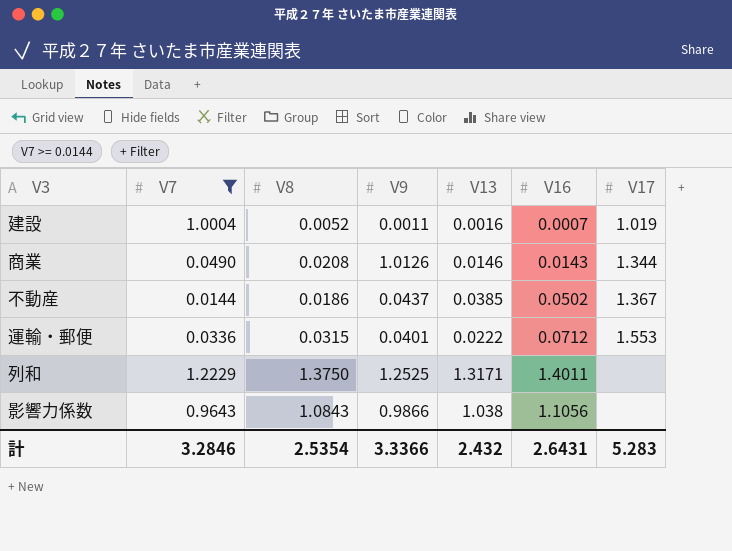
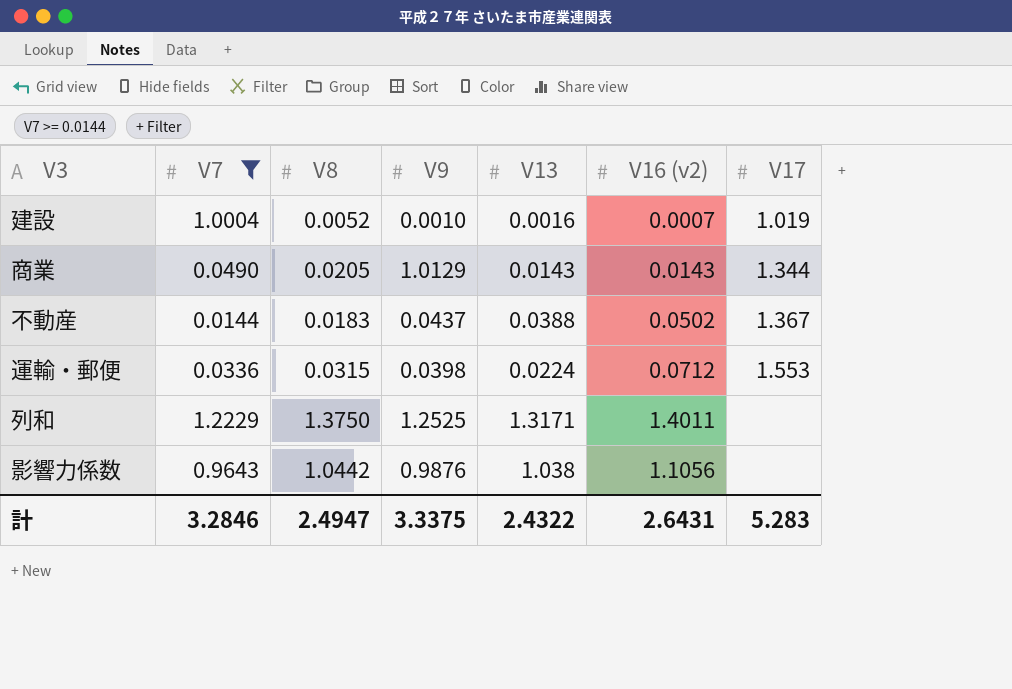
column name: V16 -> V16 (v2)
建設 | V9: 0.0011 -> 0.0010
商業 | V8: 0.0208 -> 0.0205
商業 | V9: 1.0126 -> 1.0129
商業 | V13: 0.0146 -> 0.0143
不動産 | V8: 0.0186 -> 0.0183
不動産 | V13: 0.0385 -> 0.0388
運輸・郵便 | V9: 0.0401 -> 0.0398
運輸・郵便 | V13: 0.0222 -> 0.0224
影響力係数 | V8: 1.0843 -> 1.0442
影響力係数 | V9: 0.9866 -> 0.9876
計 | V8: 2.5354 -> 2.4947
計 | V9: 3.3366 -> 3.3375
計 | V13: 2.432 -> 2.4322

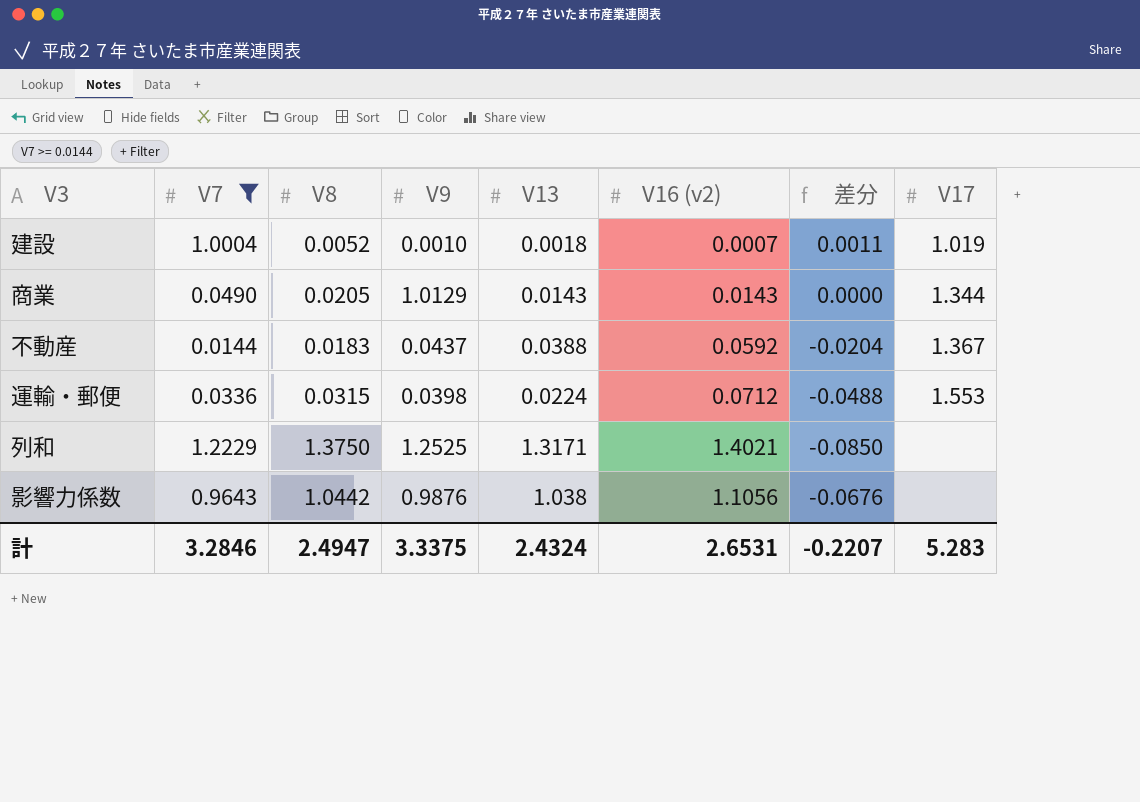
column 差分 | formula: none -> [V13] - [V16 (v2)]
建設 | V13: 0.0016 -> 0.0018
不動産 | V16 (v2): 0.0502 -> 0.0592
列和 | V16 (v2): 1.4011 -> 1.4021
計 | V13: 2.4322 -> 2.4324
計 | V16 (v2): 2.6431 -> 2.6531

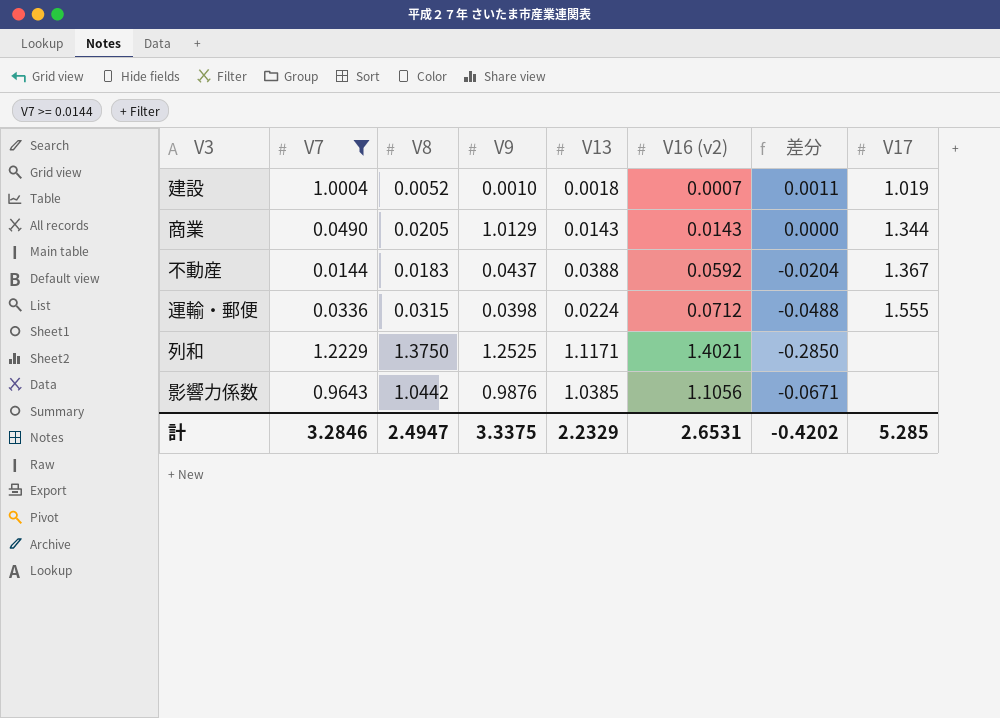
運輸・郵便 | V17: 1.553 -> 1.555
列和 | V13: 1.3171 -> 1.1171
列和 | 差分: -0.0850 -> -0.2850
影響力係数 | V13: 1.038 -> 1.0385
影響力係数 | 差分: -0.0676 -> -0.0671
計 | V13: 2.4324 -> 2.2329
計 | 差分: -0.2207 -> -0.4202
計 | V17: 5.283 -> 5.285

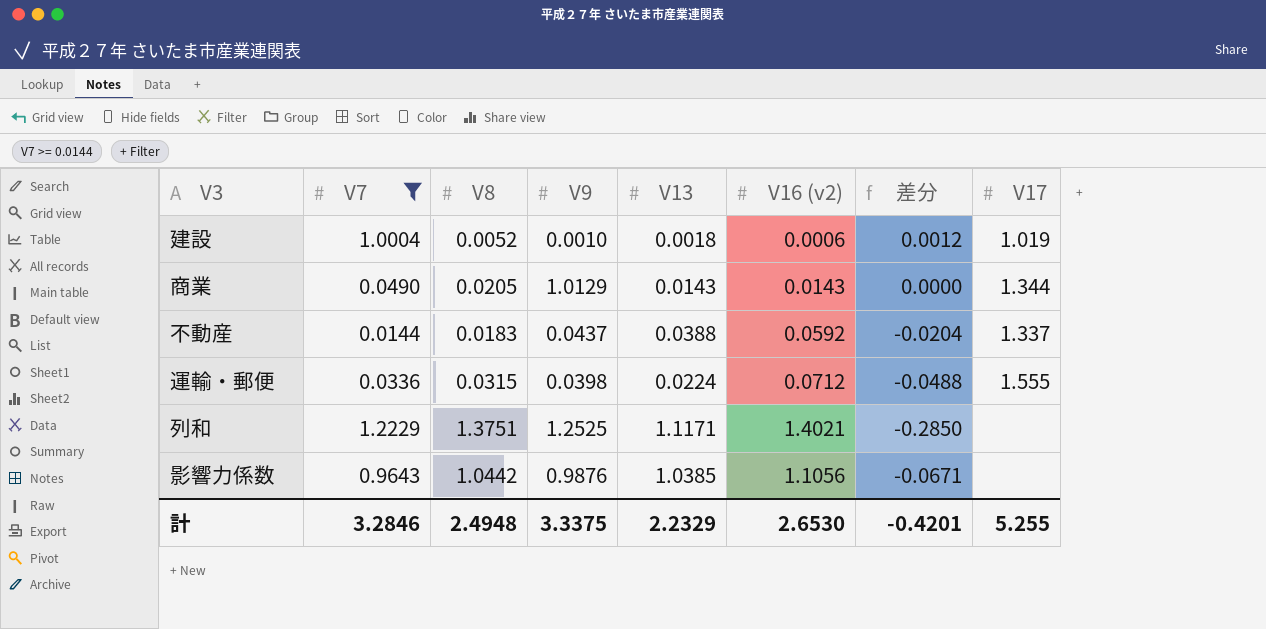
建設 | V16 (v2): 0.0007 -> 0.0006
建設 | 差分: 0.0011 -> 0.0012
不動産 | V17: 1.367 -> 1.337
列和 | V8: 1.3750 -> 1.3751
計 | V8: 2.4947 -> 2.4948
計 | V16 (v2): 2.6531 -> 2.6530
計 | 差分: -0.4202 -> -0.4201
計 | V17: 5.285 -> 5.255

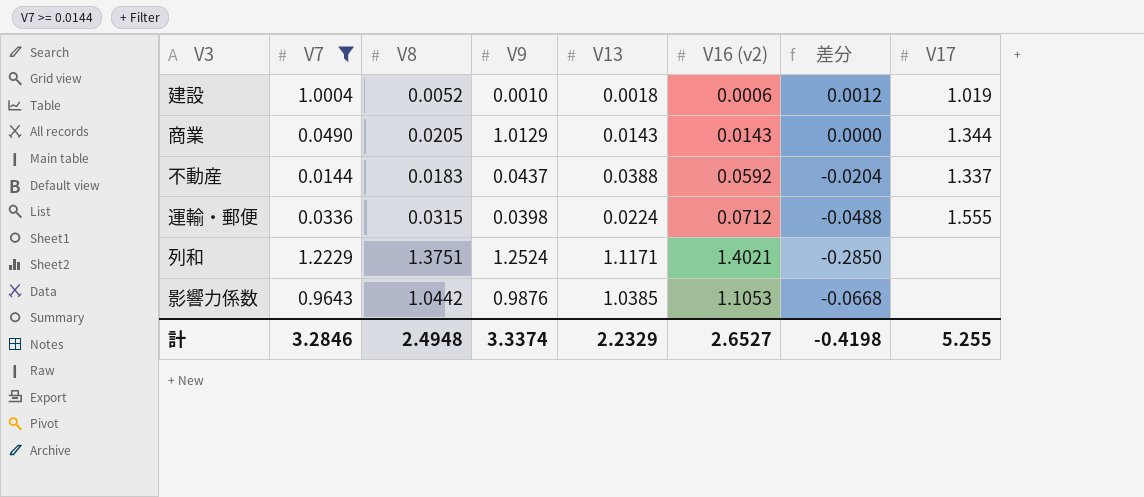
列和 | V9: 1.2525 -> 1.2524
影響力係数 | V16 (v2): 1.1056 -> 1.1053
影響力係数 | 差分: -0.0671 -> -0.0668
計 | V9: 3.3375 -> 3.3374
計 | V16 (v2): 2.6530 -> 2.6527
計 | 差分: -0.4201 -> -0.4198

